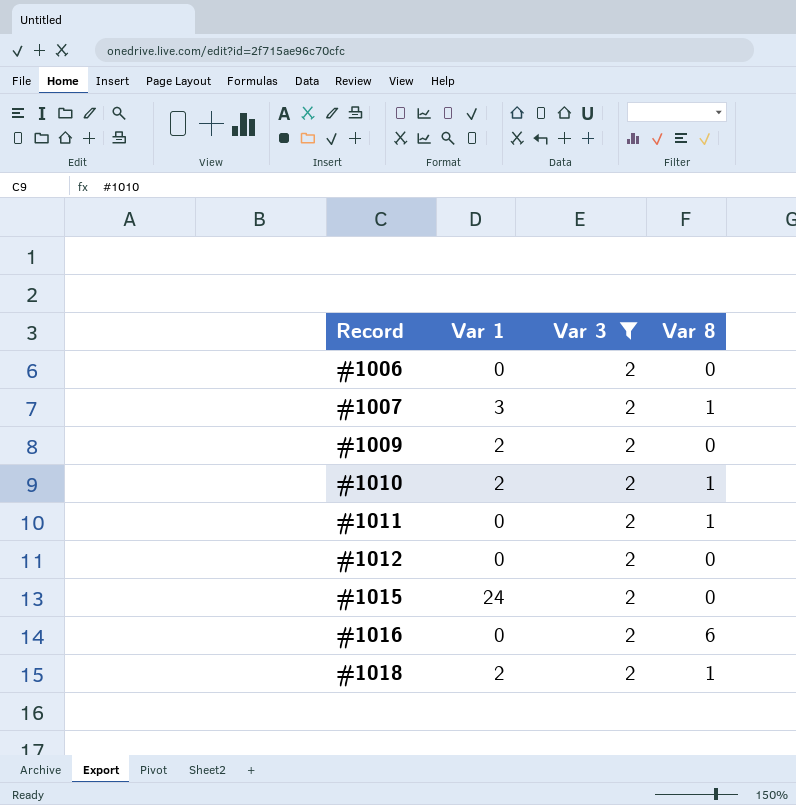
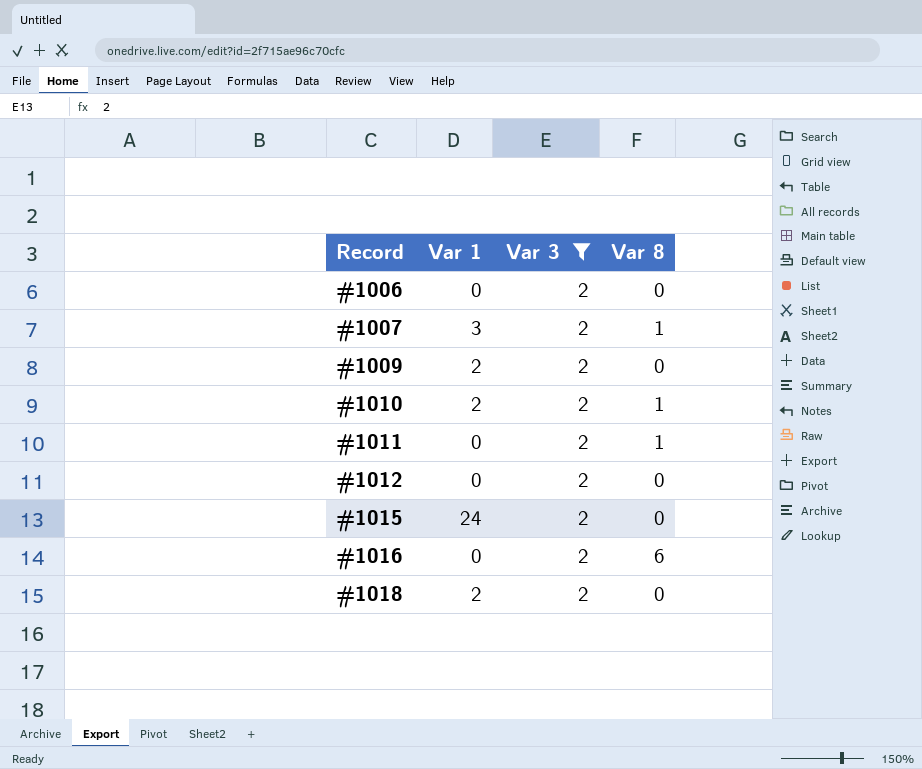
#1018 | Var 8: 1 -> 0

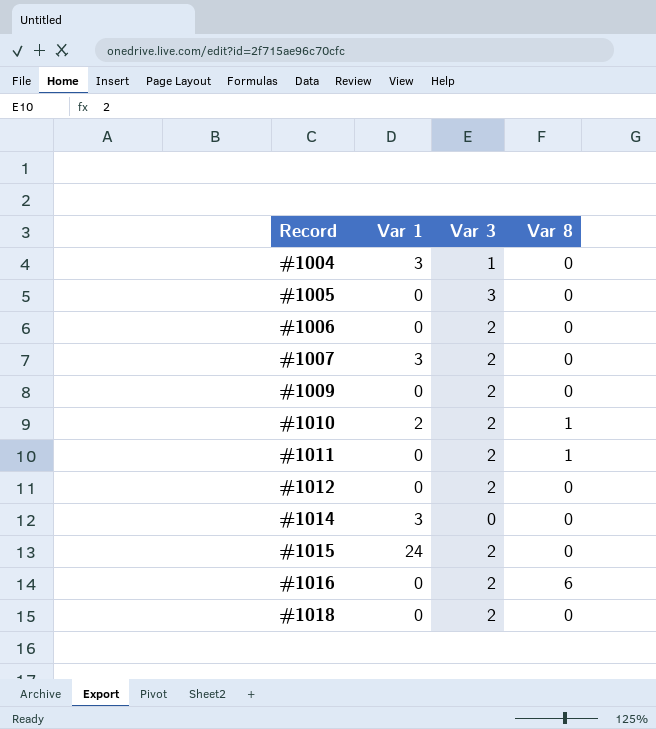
filter: Var 3 = 2 -> none
#1007 | Var 8: 1 -> 0
#1009 | Var 1: 2 -> 0
#1018 | Var 1: 2 -> 0

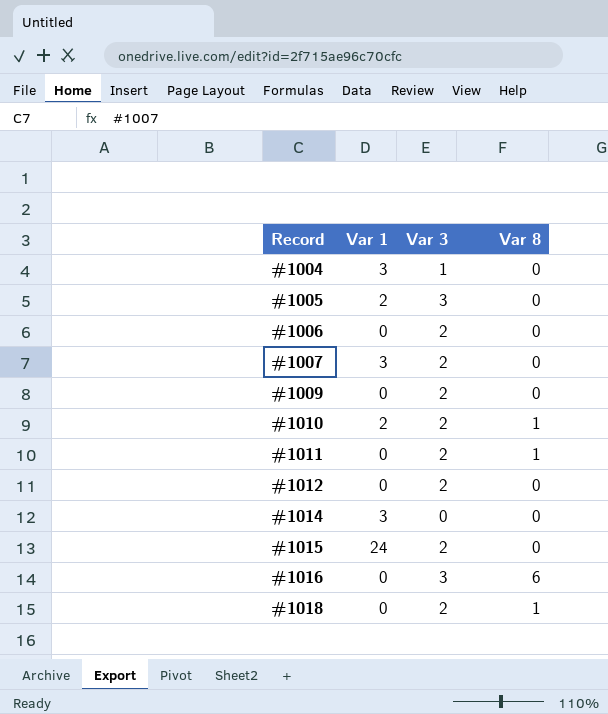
#1005 | Var 1: 0 -> 2
#1016 | Var 3: 2 -> 3
#1018 | Var 8: 0 -> 1

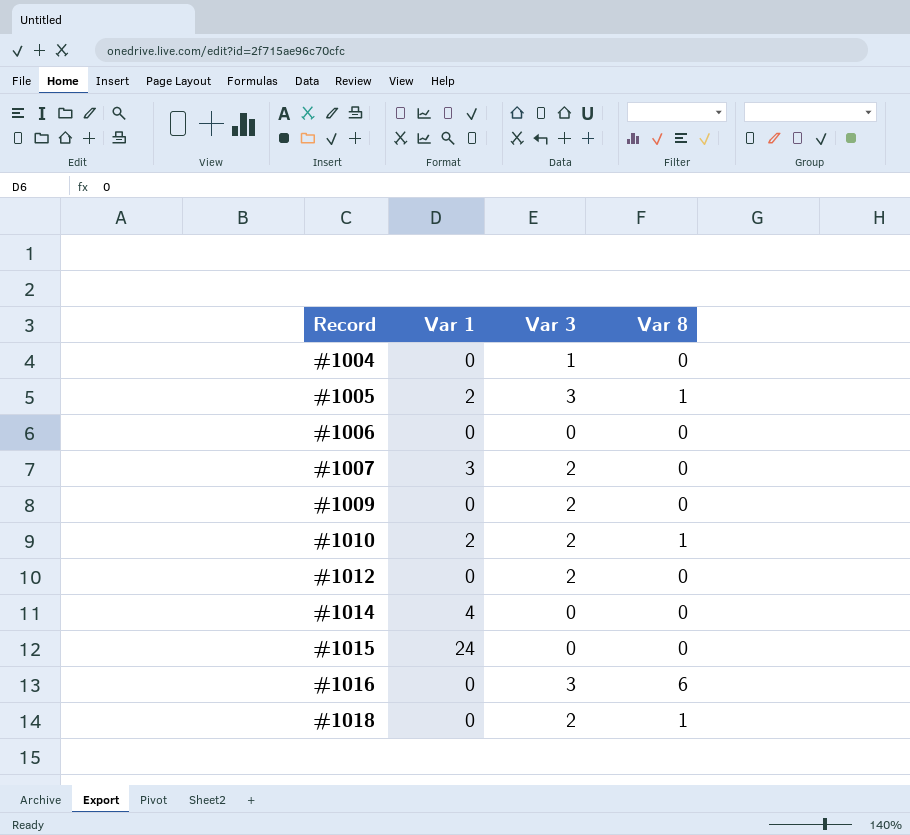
row #1011: 0 | 2 | 1 -> none
#1004 | Var 1: 3 -> 0
#1005 | Var 8: 0 -> 1
#1006 | Var 3: 2 -> 0
#1014 | Var 1: 3 -> 4
#1015 | Var 3: 2 -> 0

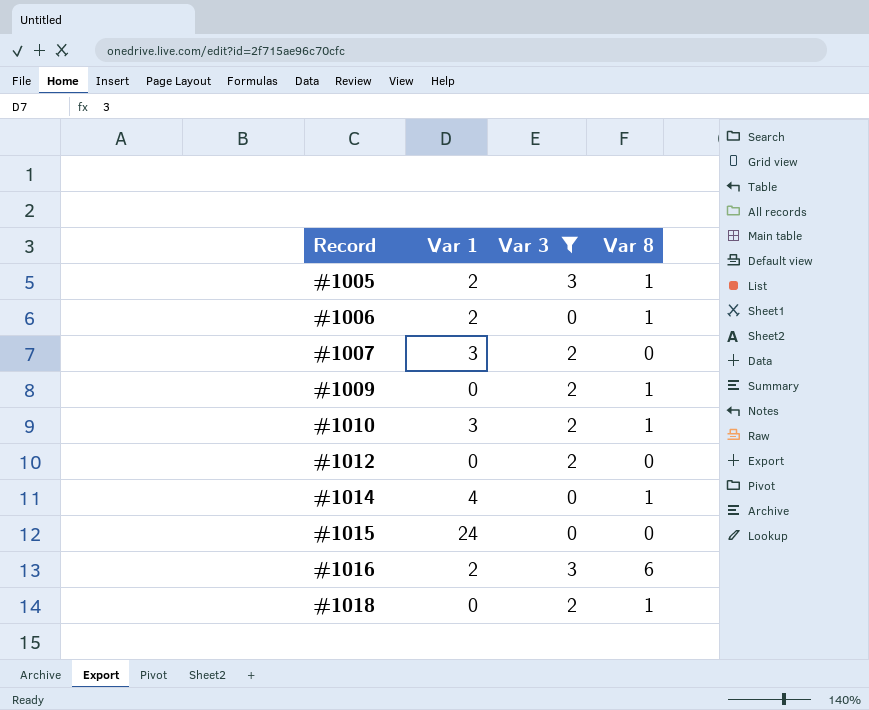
filter: none -> Var 3 != 1
#1006 | Var 1: 0 -> 2
#1006 | Var 8: 0 -> 1
#1009 | Var 8: 0 -> 1
#1010 | Var 1: 2 -> 3
#1014 | Var 8: 0 -> 1
#1016 | Var 1: 0 -> 2

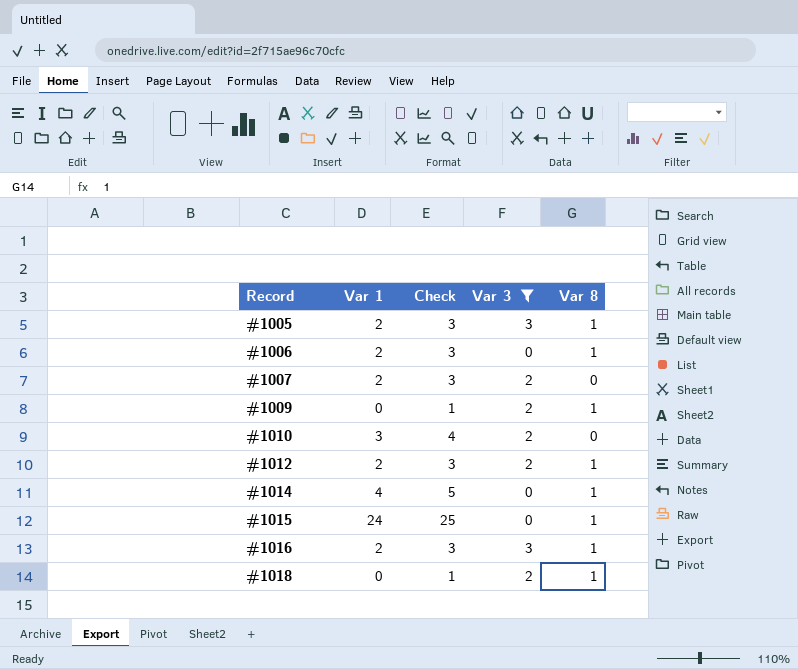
column Check | formula: none -> [Var 1] + 1
#1007 | Var 1: 3 -> 2
#1010 | Var 8: 1 -> 0
#1012 | Var 1: 0 -> 2
#1012 | Var 8: 0 -> 1
#1015 | Var 8: 0 -> 1
#1016 | Var 8: 6 -> 1

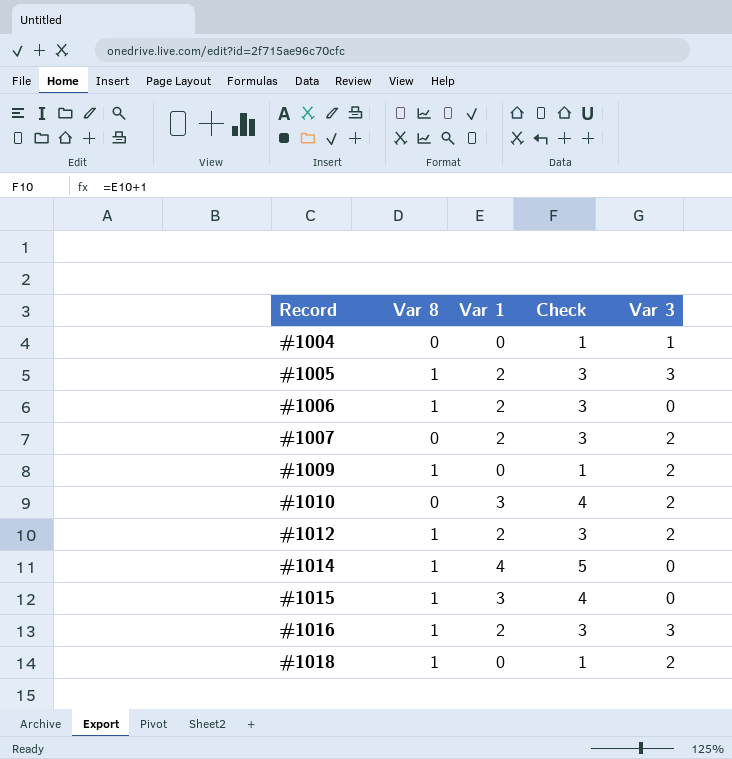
filter: Var 3 != 1 -> none
column Var 8 | position: 5 -> 2
#1015 | Var 1: 24 -> 3
#1015 | Check: 25 -> 4

